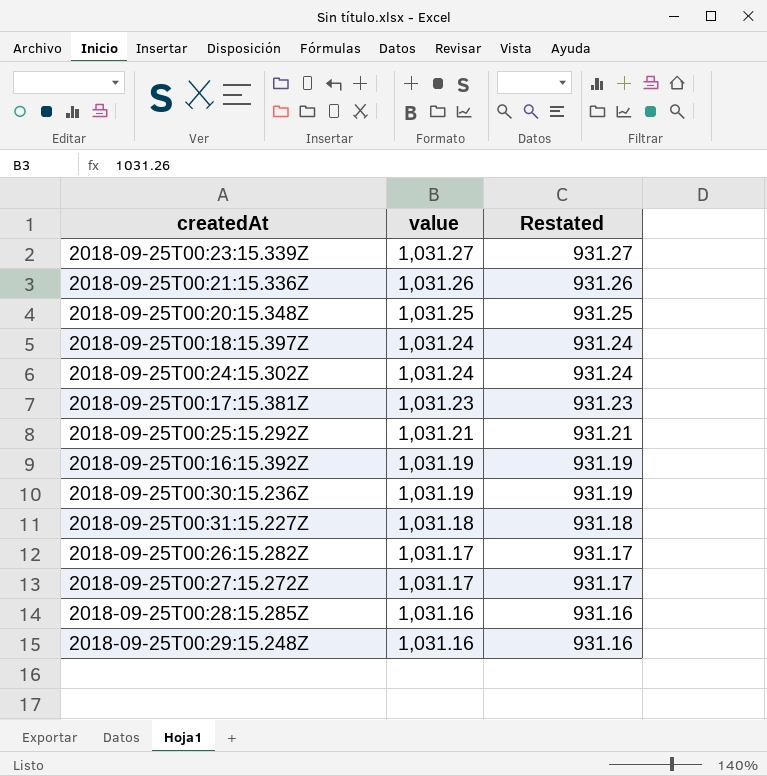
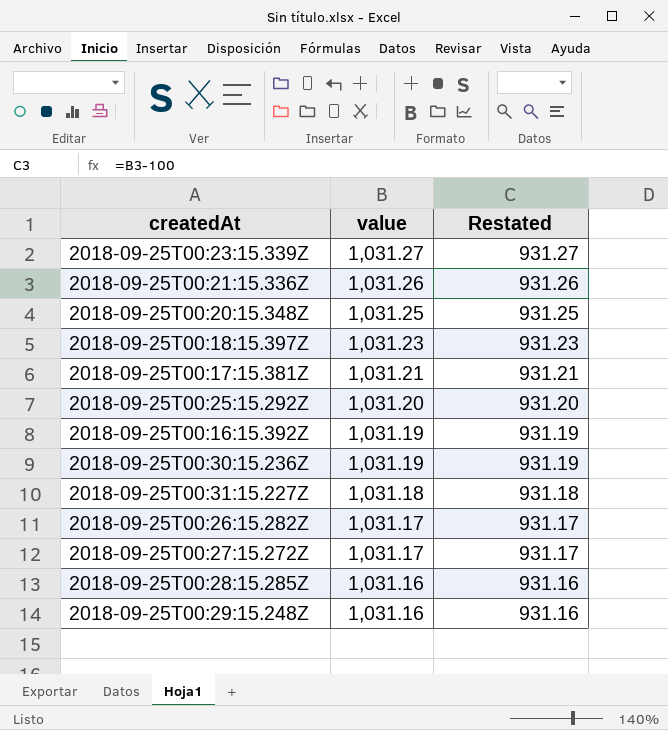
row 2018-09-25T00:24:15.302Z: 1,031.24 | 931.24 -> none
2018-09-25T00:18:15.397Z | value: 1,031.24 -> 1,031.23
2018-09-25T00:18:15.397Z | Restated: 931.24 -> 931.23
2018-09-25T00:17:15.381Z | value: 1,031.23 -> 1,031.21
2018-09-25T00:17:15.381Z | Restated: 931.23 -> 931.21
2018-09-25T00:25:15.292Z | value: 1,031.21 -> 1,031.20
2018-09-25T00:25:15.292Z | Restated: 931.21 -> 931.20

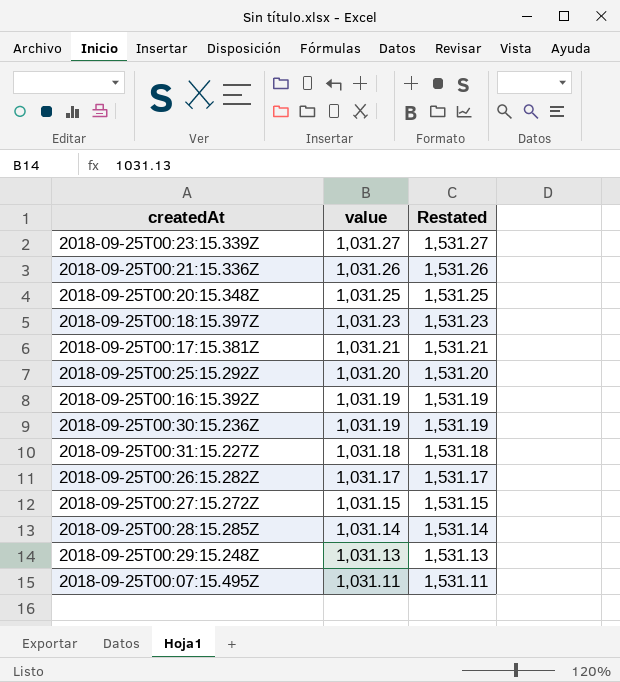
column Restated | formula: [value] - 100 -> [value] + 500
2018-09-25T00:27:15.272Z | value: 1,031.17 -> 1,031.15
2018-09-25T00:28:15.285Z | value: 1,031.16 -> 1,031.14
2018-09-25T00:29:15.248Z | value: 1,031.16 -> 1,031.13
row 2018-09-25T00:07:15.495Z: none -> 1,031.11 | 1,531.11

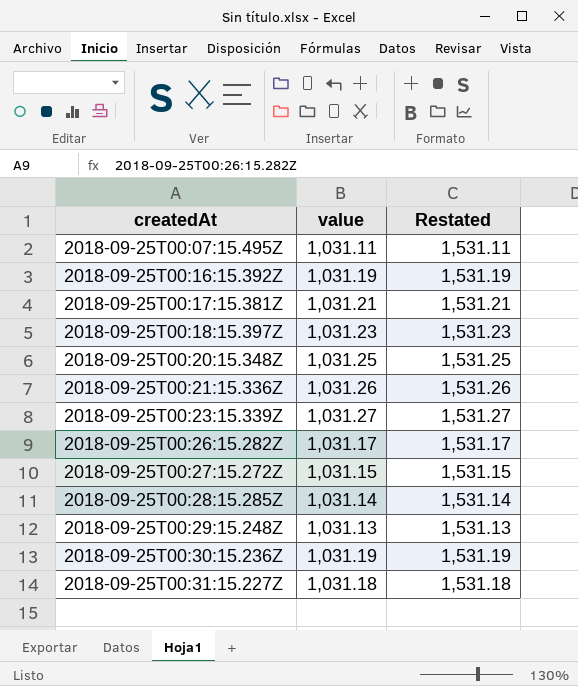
row order: value descending -> createdAt ascending
row 2018-09-25T00:25:15.292Z: 1,031.20 | 1,531.20 -> none

